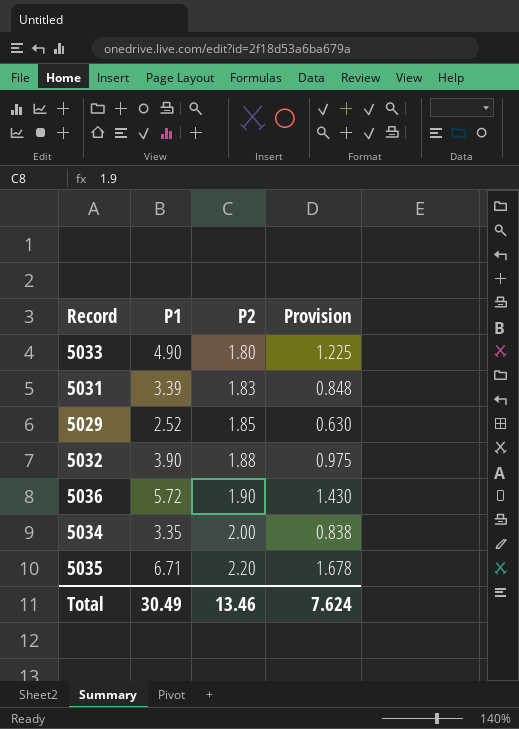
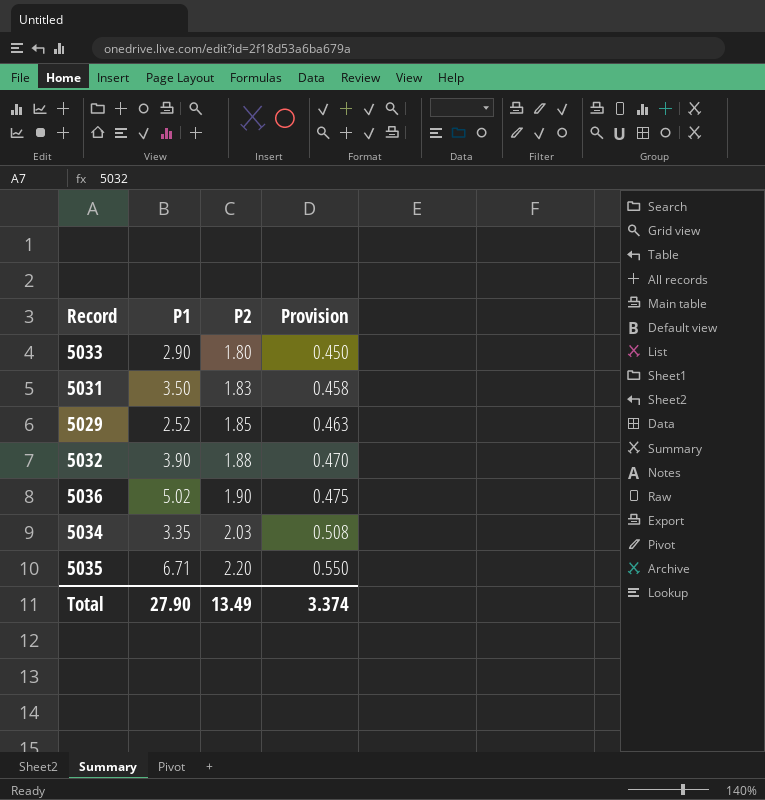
column Provision | formula: [P1] * 0.25 -> [P2] * 0.25
5033 | P1: 4.90 -> 2.90
5031 | P1: 3.39 -> 3.50
5036 | P1: 5.72 -> 5.02
5034 | P2: 2.00 -> 2.03
Total | P1: 30.49 -> 27.90
Total | P2: 13.46 -> 13.49
Total | Provision: 7.624 -> 3.374

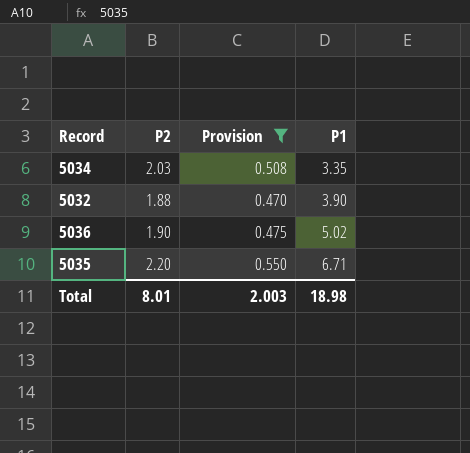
filter: none -> Provision >= 0.470
row order: P2 ascending -> P1 ascending
column P1 | position: 2 -> 4
Total | P2: 13.49 -> 8.01
Total | Provision: 3.374 -> 2.003
Total | P1: 27.90 -> 18.98

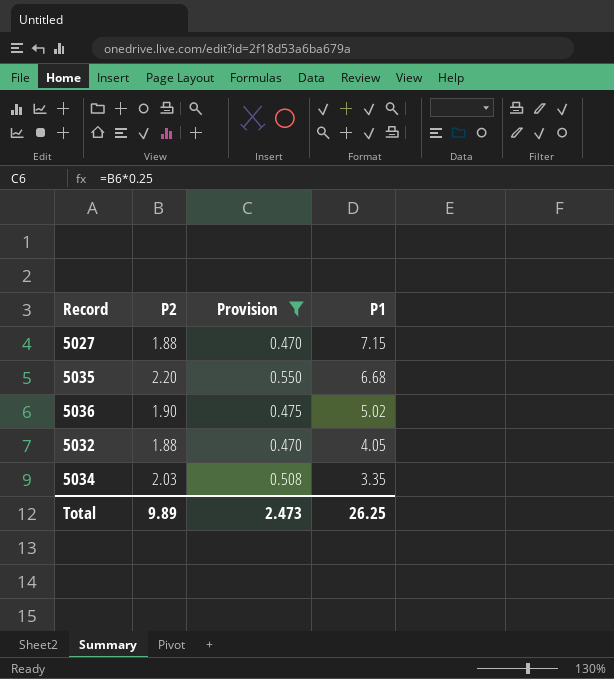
row order: P1 ascending -> P1 descending
row 5027: none -> 1.88 | 0.470 | 7.15
5035 | P1: 6.71 -> 6.68
5032 | P1: 3.90 -> 4.05
Total | P2: 8.01 -> 9.89
Total | Provision: 2.003 -> 2.473
Total | P1: 18.98 -> 26.25

